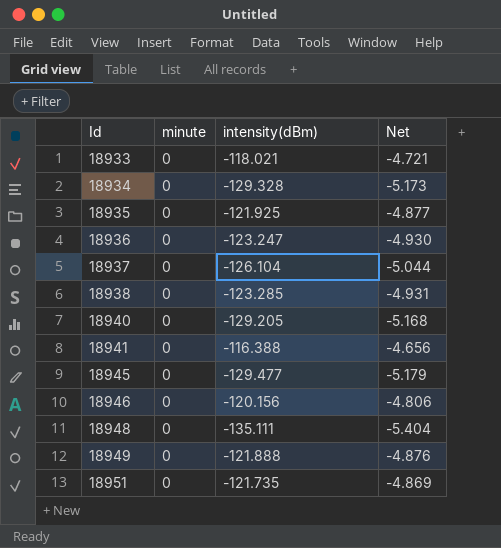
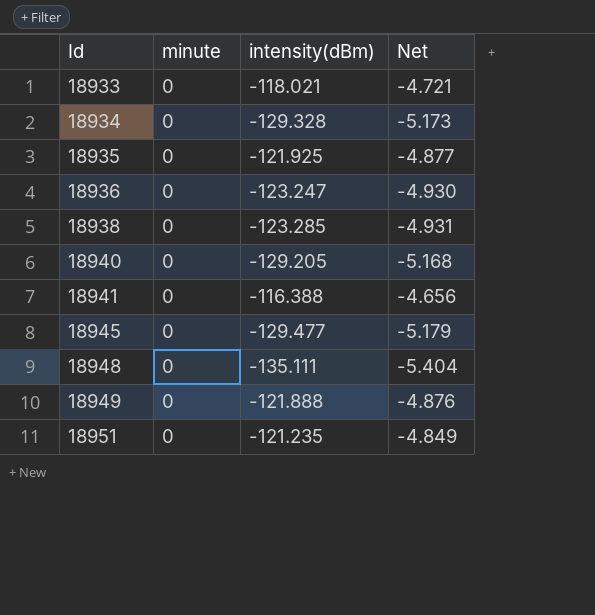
row 18937: 0 | -126.104 | -5.044 -> none
row 18946: 0 | -120.156 | -4.806 -> none
18951 | intensity(dBm): -121.735 -> -121.235
18951 | Net: -4.869 -> -4.849

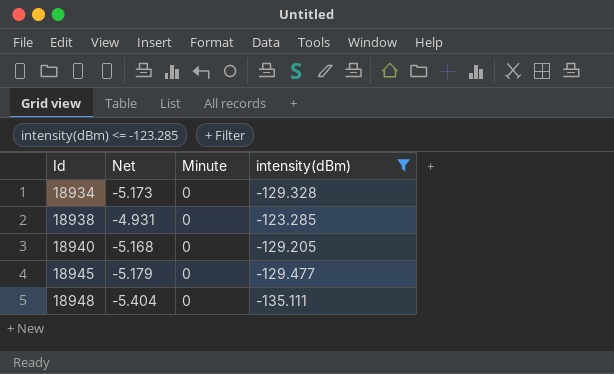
filter: none -> intensity(dBm) <= -123.285
column Net | position: 4 -> 2
column name: minute -> Minute

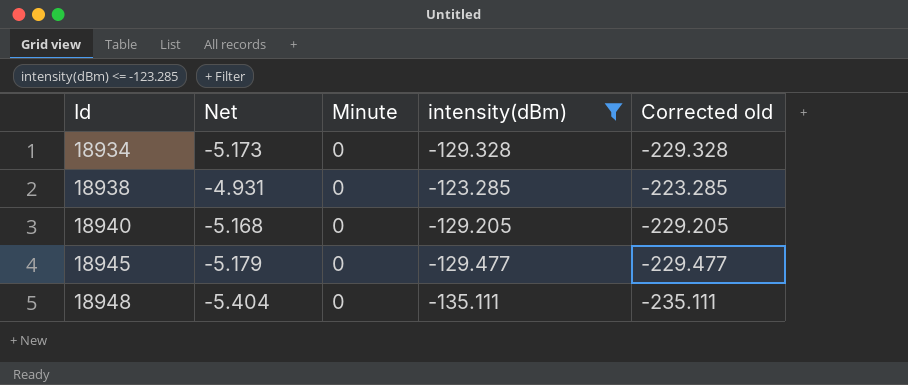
column Corrected old | formula: none -> [intensity(dBm)] - 100

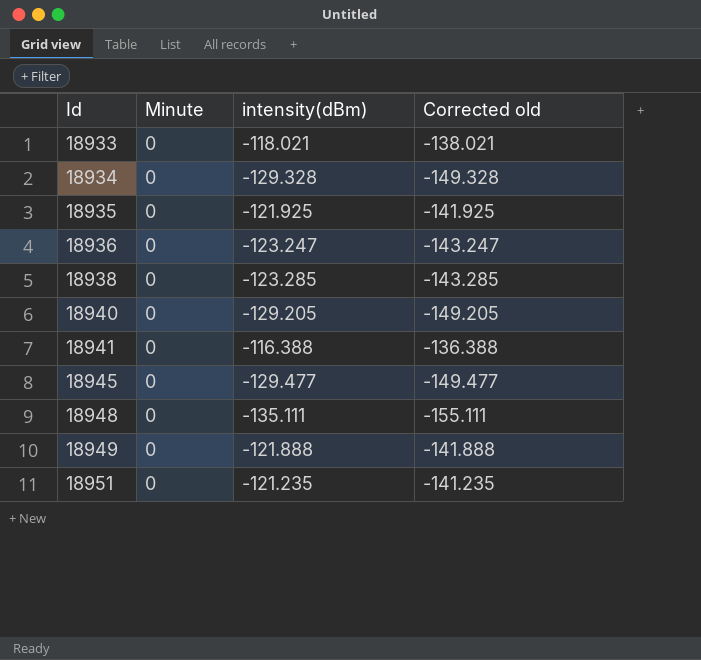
filter: intensity(dBm) <= -123.285 -> none
column Net | formula: [intensity(dBm)] * 0.04 -> none
column Corrected old | formula: [intensity(dBm)] - 100 -> [intensity(dBm)] - 20

